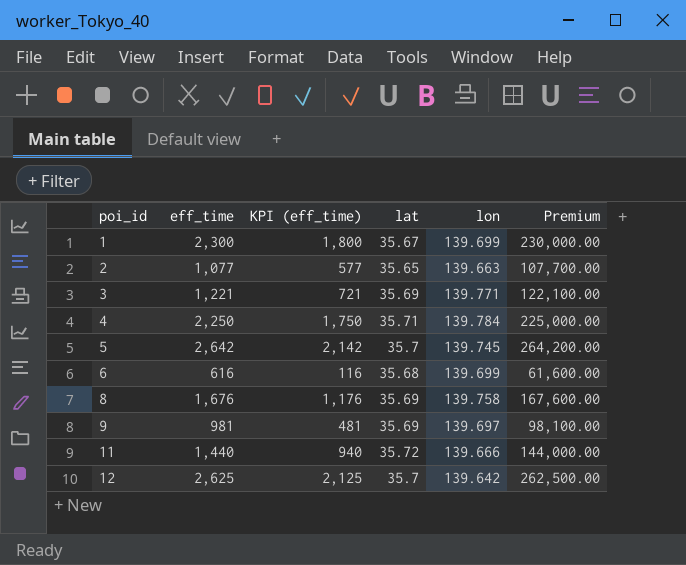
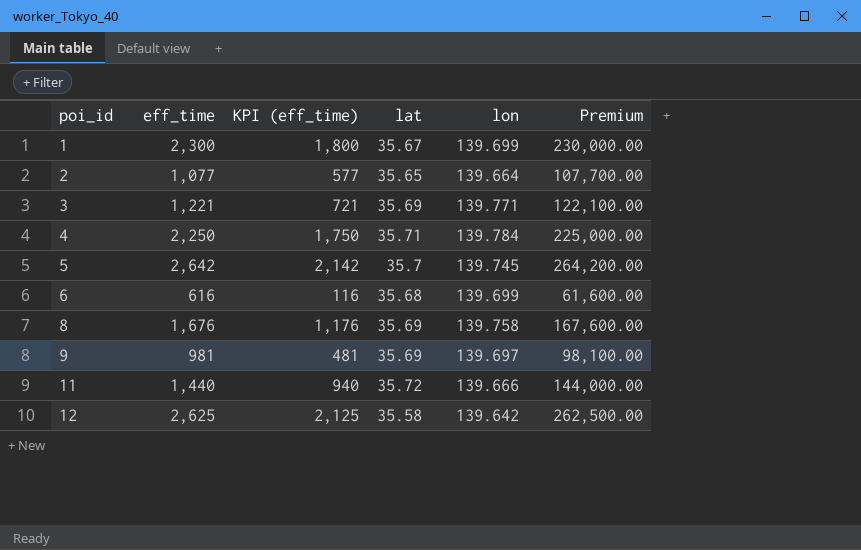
2 | lon: 139.663 -> 139.664
12 | lat: 35.7 -> 35.58

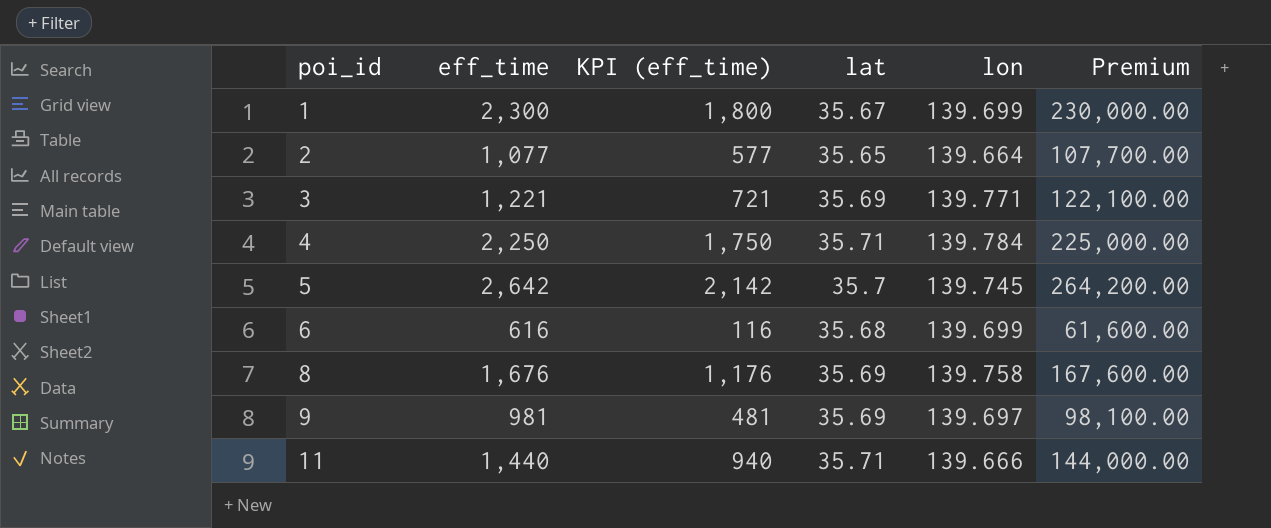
row 12: 2,625 | 2,125 | 35.58 | 139.642 | 262,500.00 -> none
11 | lat: 35.72 -> 35.71

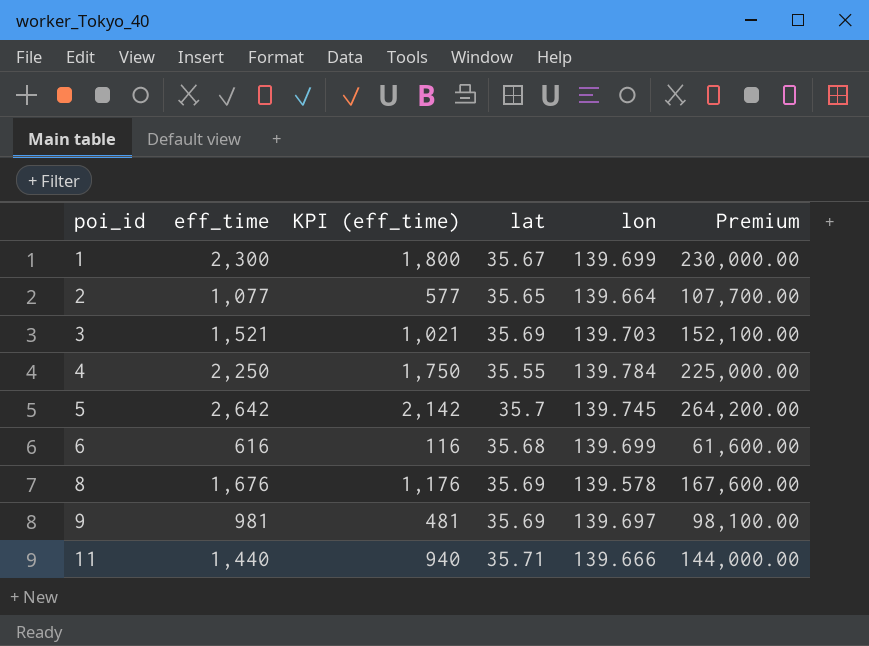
3 | eff_time: 1,221 -> 1,521
3 | KPI (eff_time): 721 -> 1,021
3 | lon: 139.771 -> 139.703
3 | Premium: 122,100.00 -> 152,100.00
4 | lat: 35.71 -> 35.55
8 | lon: 139.758 -> 139.578

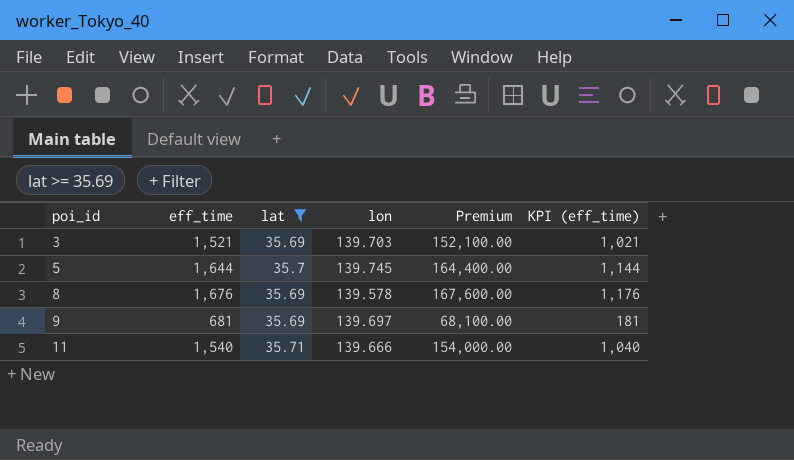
filter: none -> lat >= 35.69
column KPI (eff_time) | position: 3 -> 6
5 | eff_time: 2,642 -> 1,644
5 | Premium: 264,200.00 -> 164,400.00
5 | KPI (eff_time): 2,142 -> 1,144
9 | eff_time: 981 -> 681
9 | Premium: 98,100.00 -> 68,100.00
9 | KPI (eff_time): 481 -> 181
11 | eff_time: 1,440 -> 1,540
11 | Premium: 144,000.00 -> 154,000.00
11 | KPI (eff_time): 940 -> 1,040

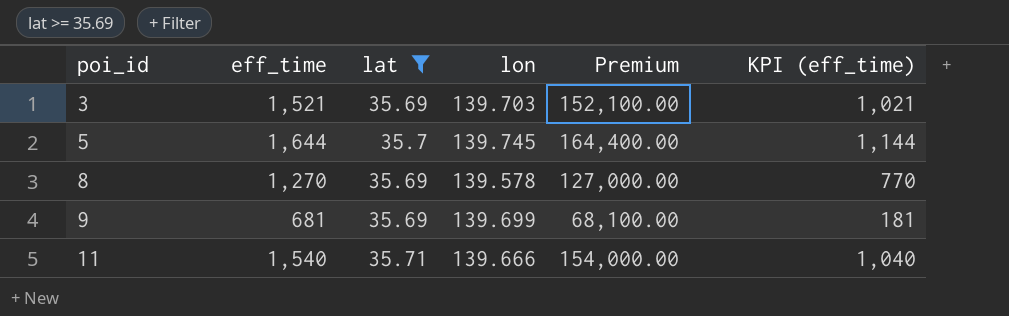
8 | eff_time: 1,676 -> 1,270
8 | Premium: 167,600.00 -> 127,000.00
8 | KPI (eff_time): 1,176 -> 770
9 | lon: 139.697 -> 139.699

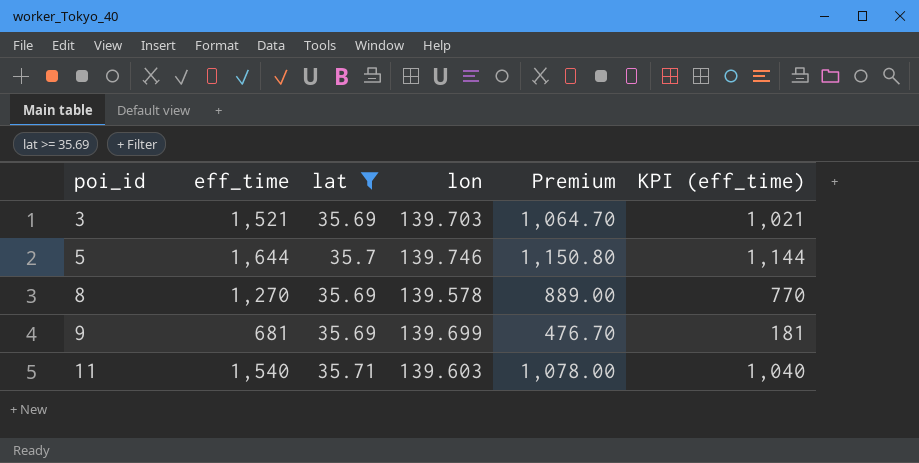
column Premium | formula: [eff_time] * 100 -> [eff_time] * 0.7
5 | lon: 139.745 -> 139.746
11 | lon: 139.666 -> 139.603

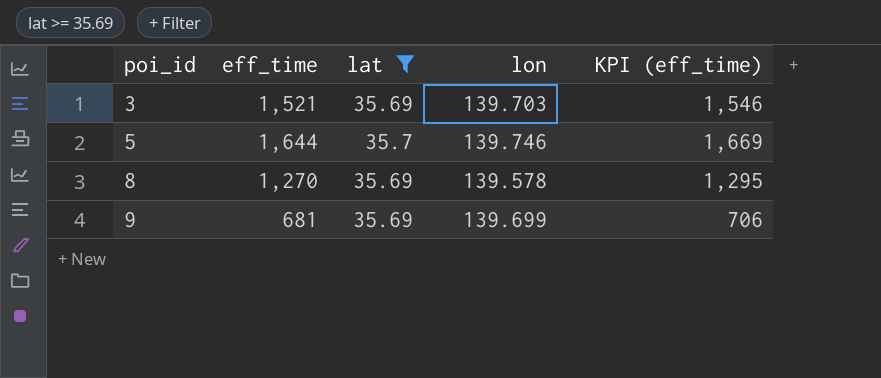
column Premium | formula: [eff_time] * 0.7 -> none
column KPI (eff_time) | formula: [eff_time] - 500 -> [eff_time] + 25
row 11: 1,540 | 35.71 | 139.603 | 1,078.00 | 1,040 -> none

